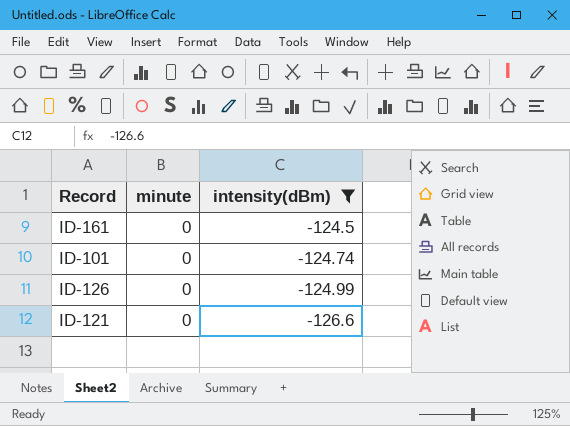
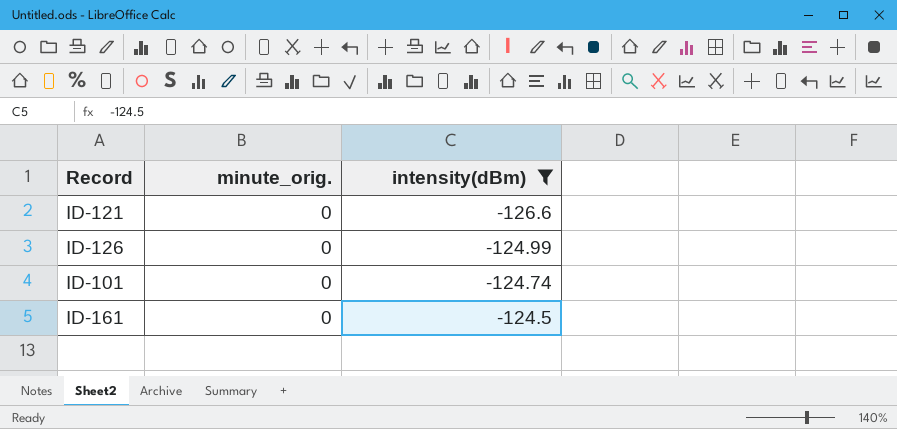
row order: intensity(dBm) descending -> intensity(dBm) ascending
column name: minute -> minute_orig.

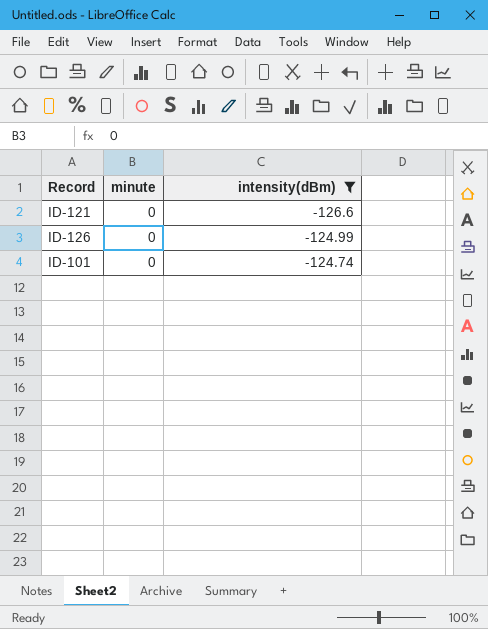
column name: minute_orig. -> minute
row ID-161: 0 | -124.5 -> none

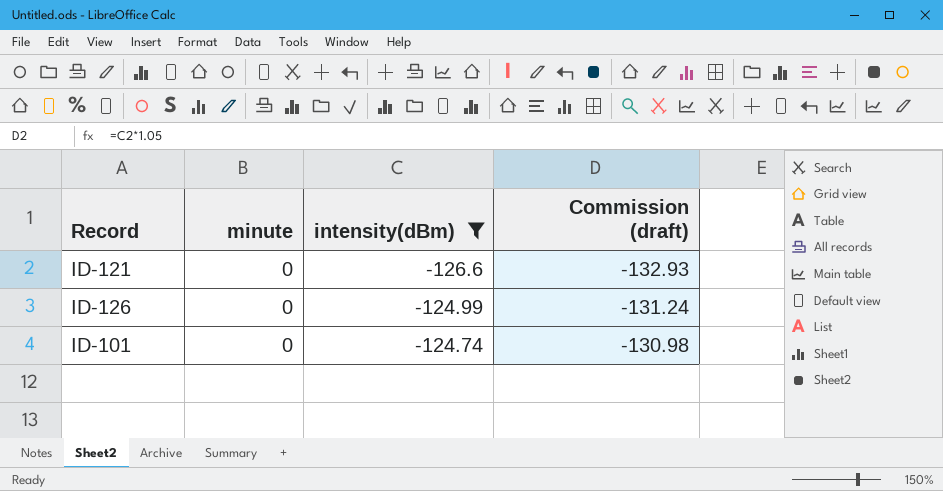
column Commission (draft) | formula: none -> [intensity(dBm)] * 1.05

